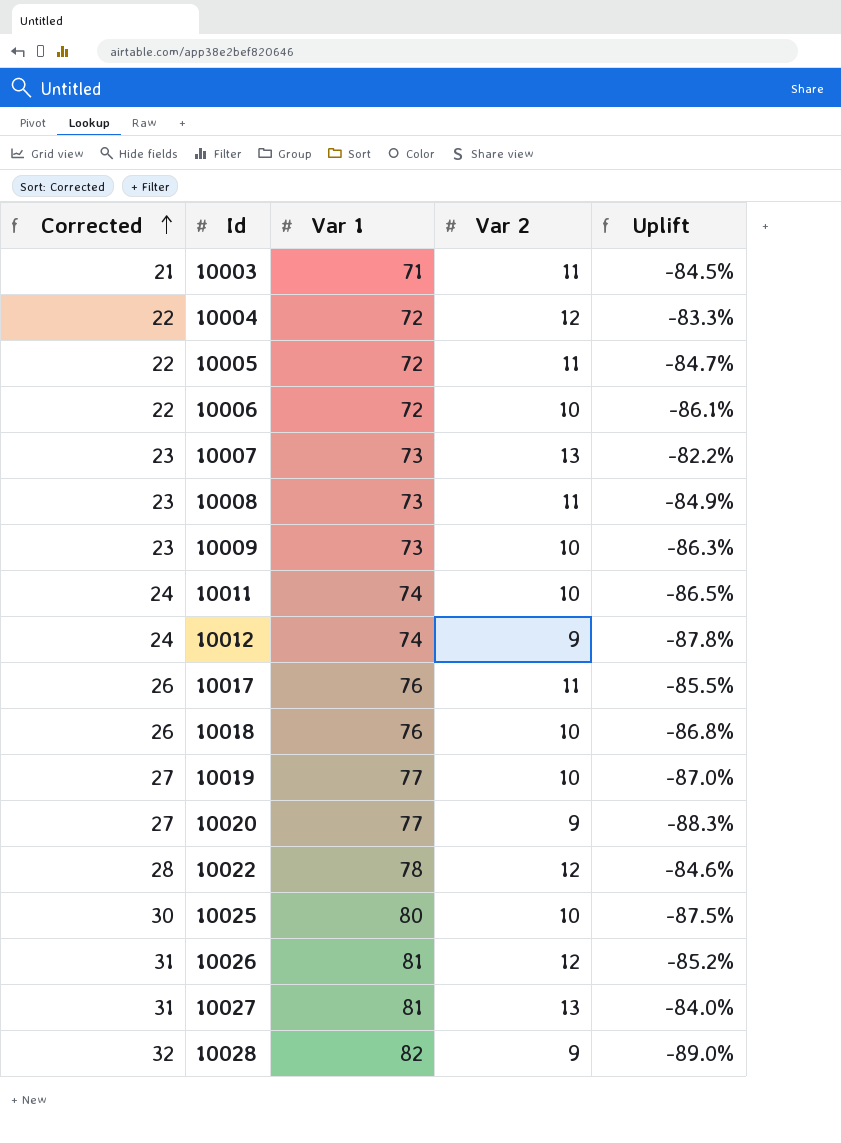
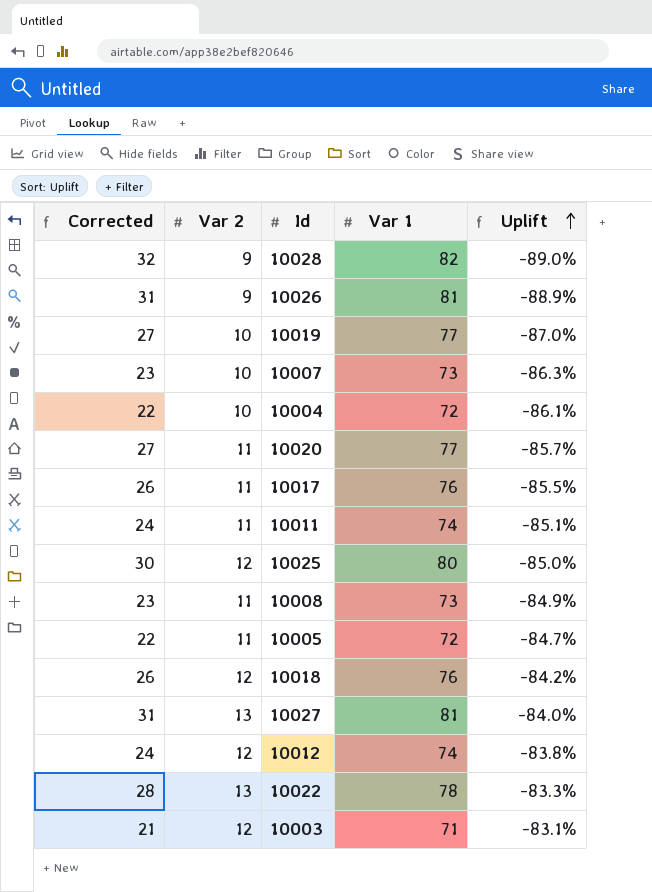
row order: Corrected ascending -> Uplift ascending
column Var 2 | position: 4 -> 2
row 10006: 22 | 72 | 10 | -86.1% -> none
row 10009: 23 | 73 | 10 | -86.3% -> none
10026 | Var 2: 12 -> 9
10026 | Uplift: -85.2% -> -88.9%
10007 | Var 2: 13 -> 10
10007 | Uplift: -82.2% -> -86.3%
10004 | Var 2: 12 -> 10
10004 | Uplift: -83.3% -> -86.1%
10020 | Var 2: 9 -> 11
10020 | Uplift: -88.3% -> -85.7%
10011 | Var 2: 10 -> 11
10011 | Uplift: -86.5% -> -85.1%
10025 | Var 2: 10 -> 12
10025 | Uplift: -87.5% -> -85.0%
10018 | Var 2: 10 -> 12
10018 | Uplift: -86.8% -> -84.2%
10012 | Var 2: 9 -> 12
10012 | Uplift: -87.8% -> -83.8%
10022 | Var 2: 12 -> 13
10022 | Uplift: -84.6% -> -83.3%
10003 | Var 2: 11 -> 12
10003 | Uplift: -84.5% -> -83.1%

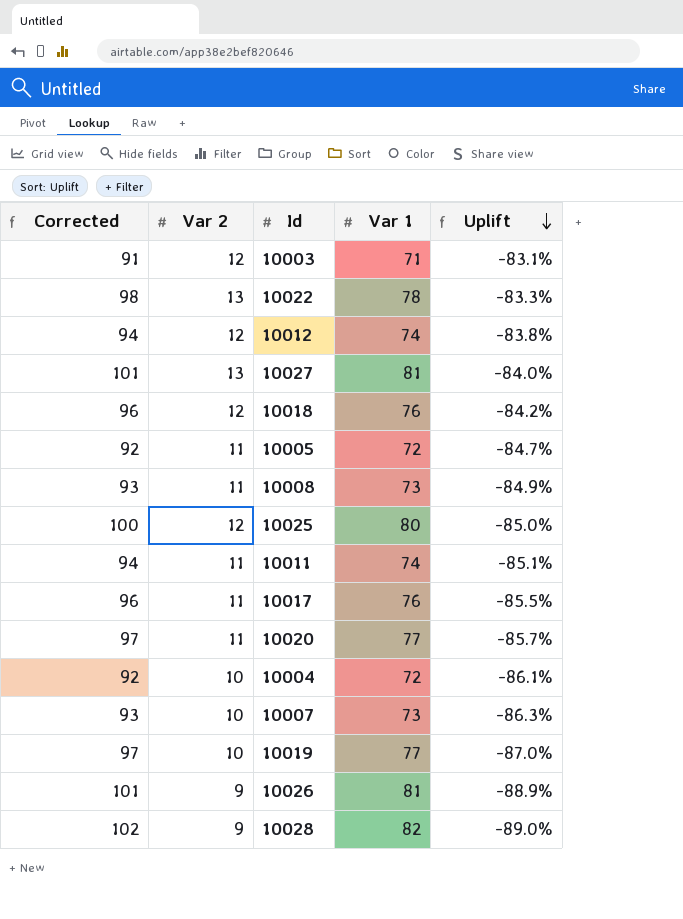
row order: Uplift ascending -> Uplift descending
column Corrected | formula: [Var 1] - 50 -> [Var 1] + 20

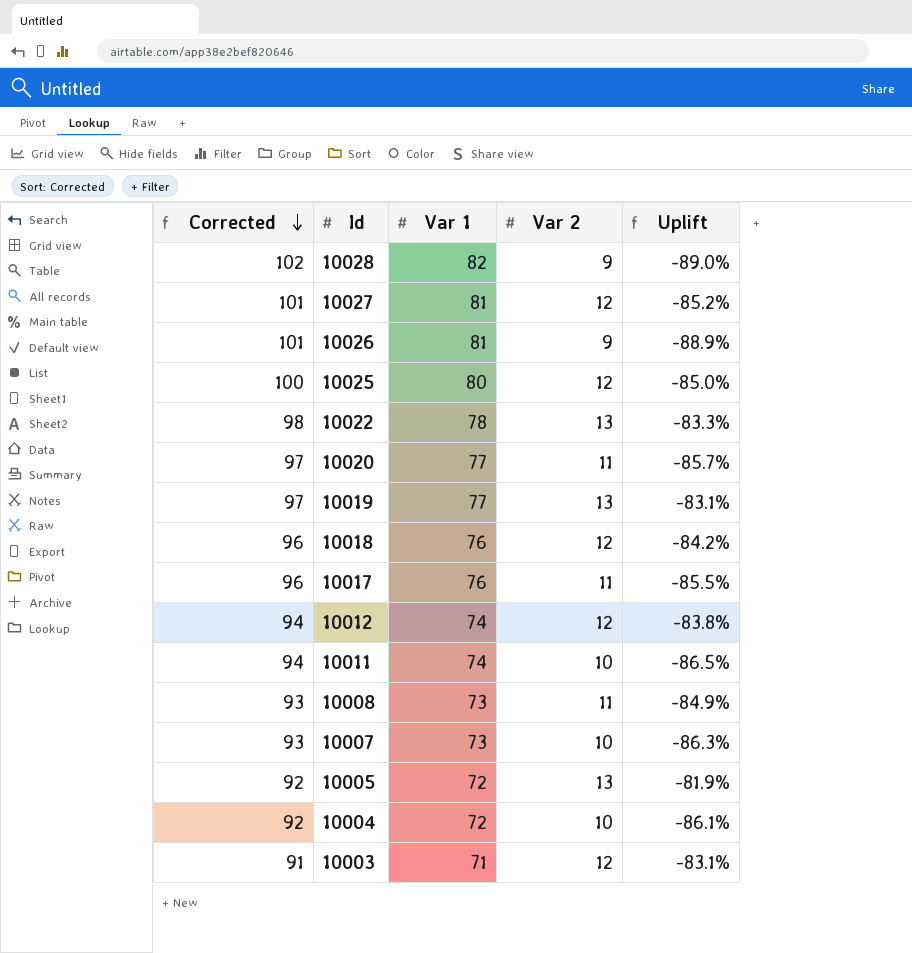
row order: Uplift descending -> Corrected descending
column Var 2 | position: 2 -> 4
10027 | Var 2: 13 -> 12
10027 | Uplift: -84.0% -> -85.2%
10019 | Var 2: 10 -> 13
10019 | Uplift: -87.0% -> -83.1%
10011 | Var 2: 11 -> 10
10011 | Uplift: -85.1% -> -86.5%
10005 | Var 2: 11 -> 13
10005 | Uplift: -84.7% -> -81.9%

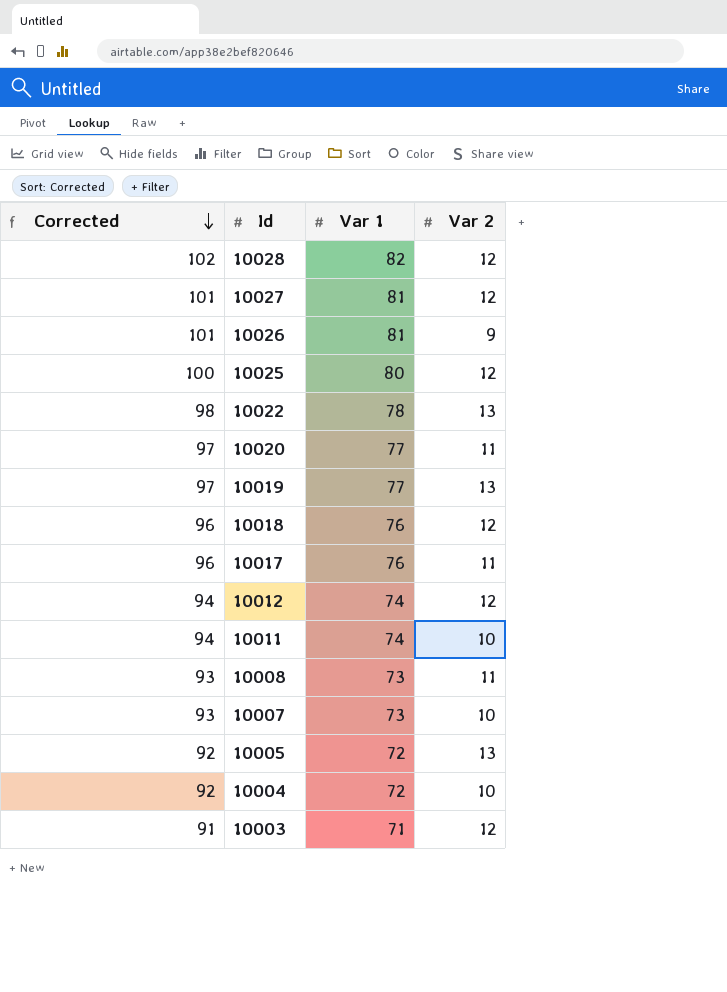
column Uplift | formula: ([Var 2] - [Var 1]) / [Var 1] -> none
10028 | Var 2: 9 -> 12

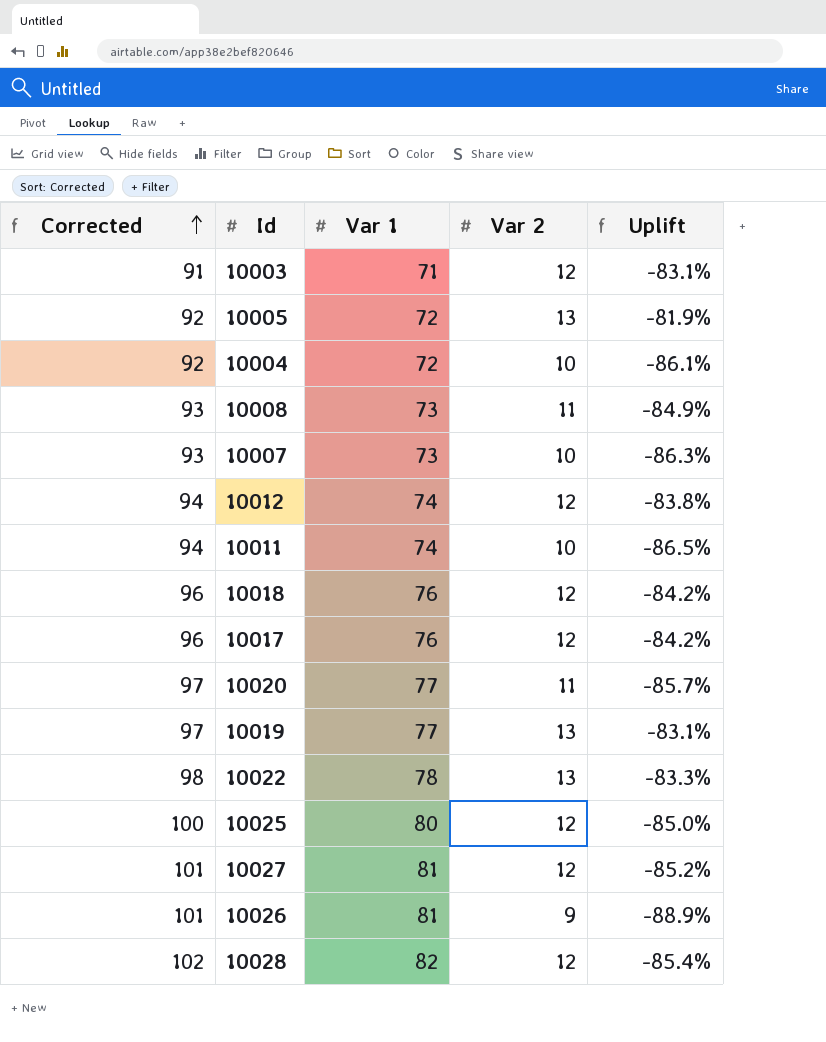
row order: Corrected descending -> Corrected ascending
column Uplift | formula: none -> ([Var 2] - [Var 1]) / [Var 1]
10017 | Var 2: 11 -> 12

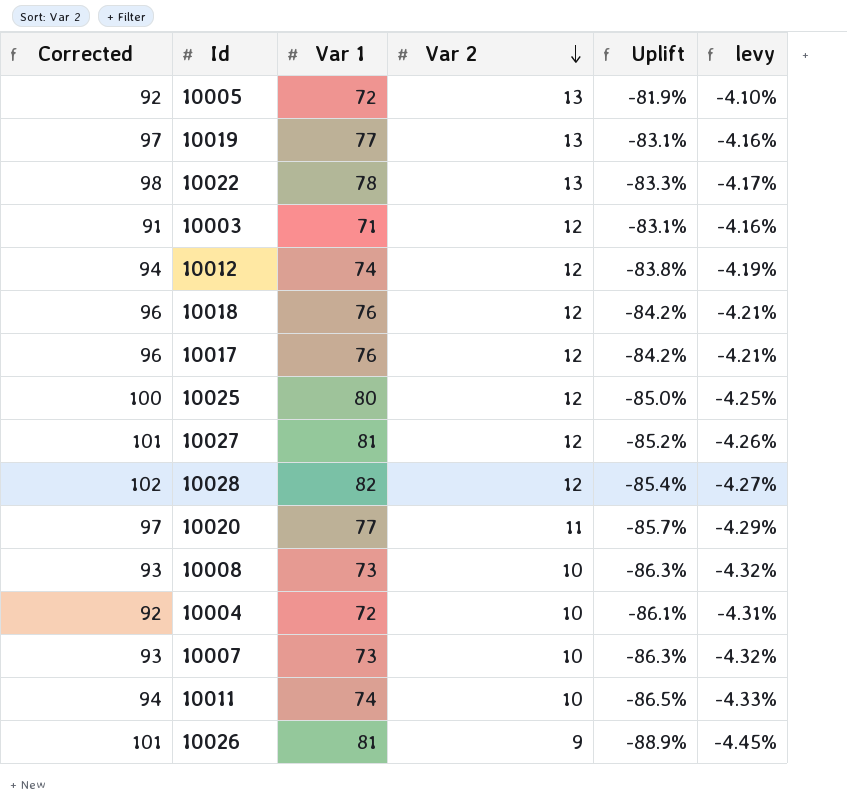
row order: Corrected ascending -> Var 2 descending
column levy | formula: none -> [Uplift] * 0.05
10008 | Var 2: 11 -> 10
10008 | Uplift: -84.9% -> -86.3%

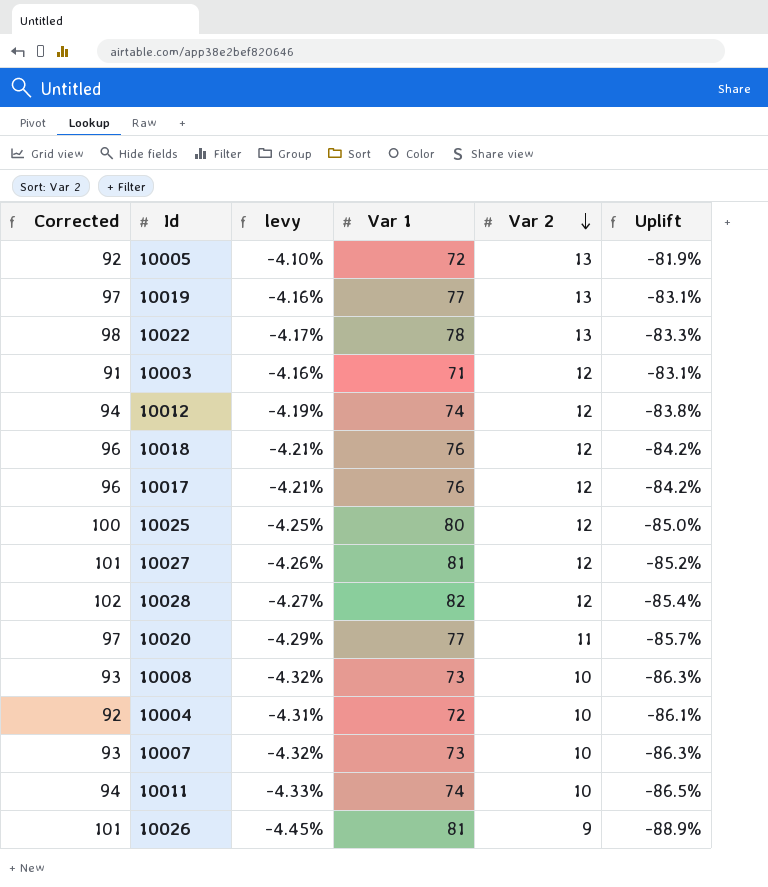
column levy | position: 6 -> 3

